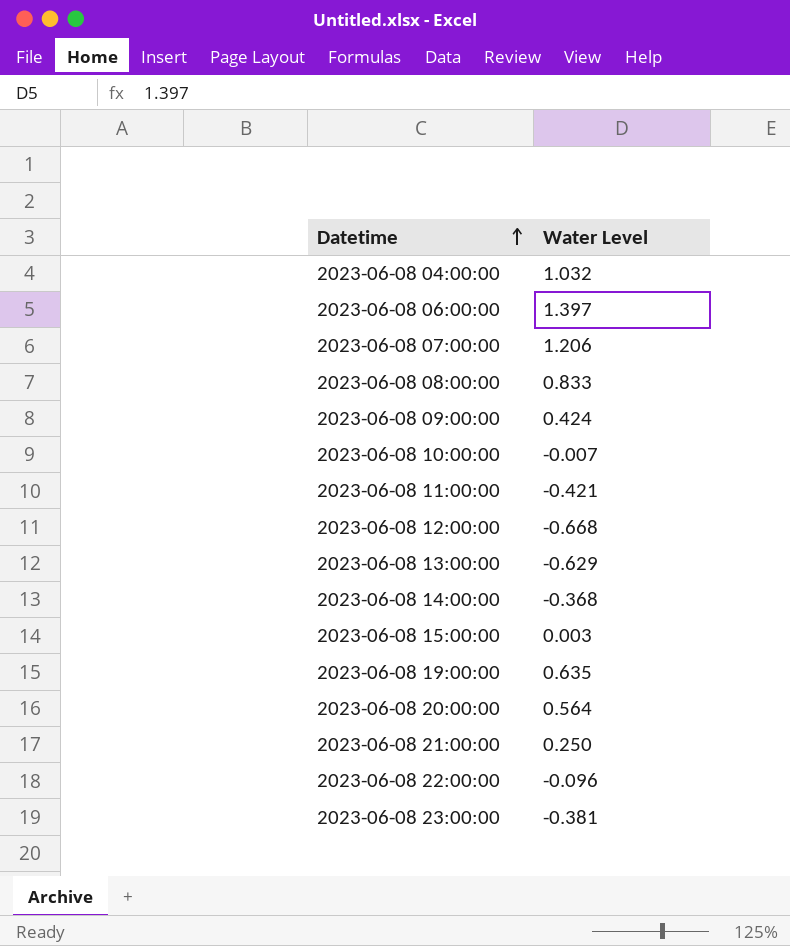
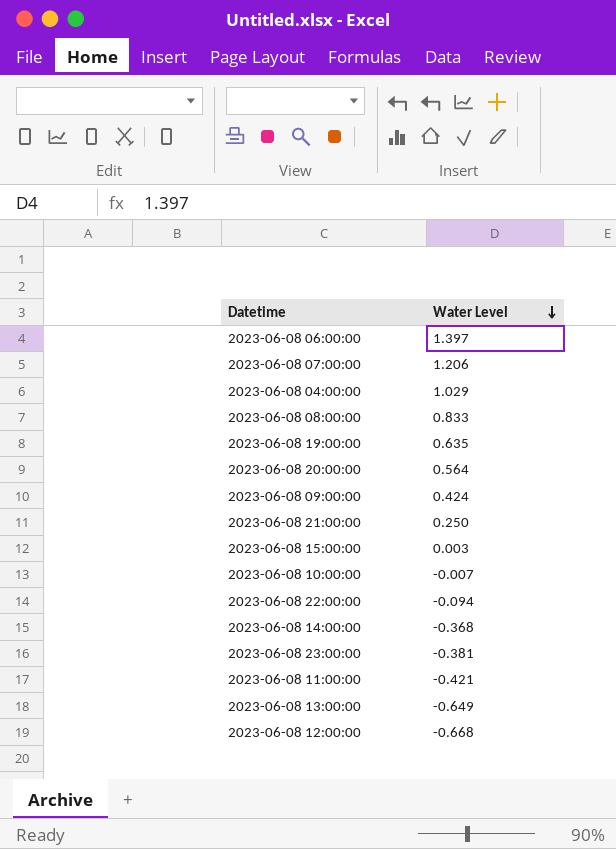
row order: Datetime ascending -> Water Level descending
2023-06-08 04:00:00 | Water Level: 1.032 -> 1.029
2023-06-08 22:00:00 | Water Level: -0.096 -> -0.094
2023-06-08 13:00:00 | Water Level: -0.629 -> -0.649

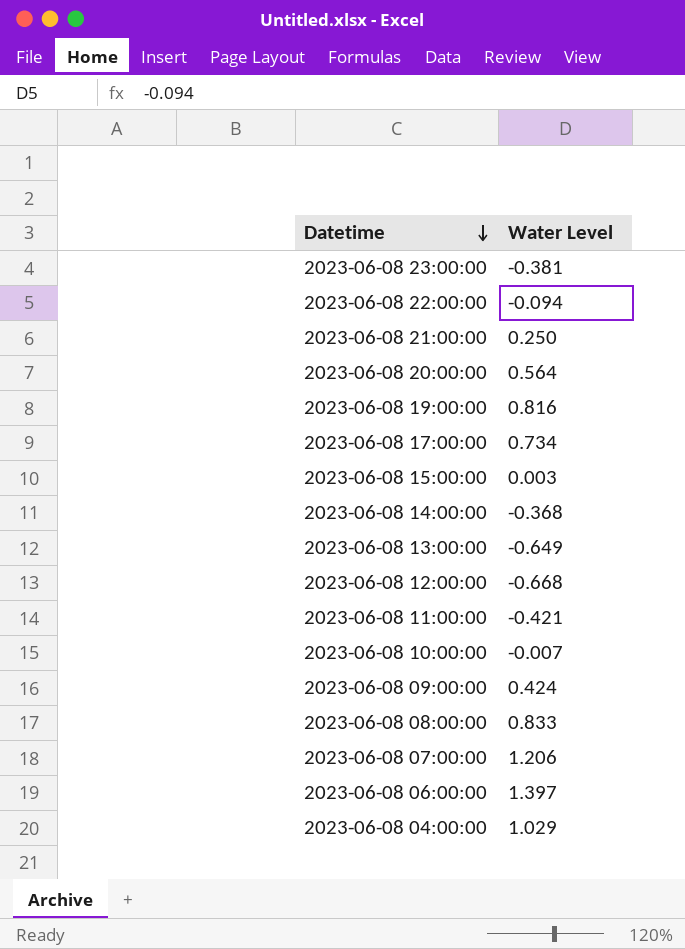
row order: Water Level descending -> Datetime descending
2023-06-08 19:00:00 | Water Level: 0.635 -> 0.816
row 2023-06-08 17:00:00: none -> 0.734

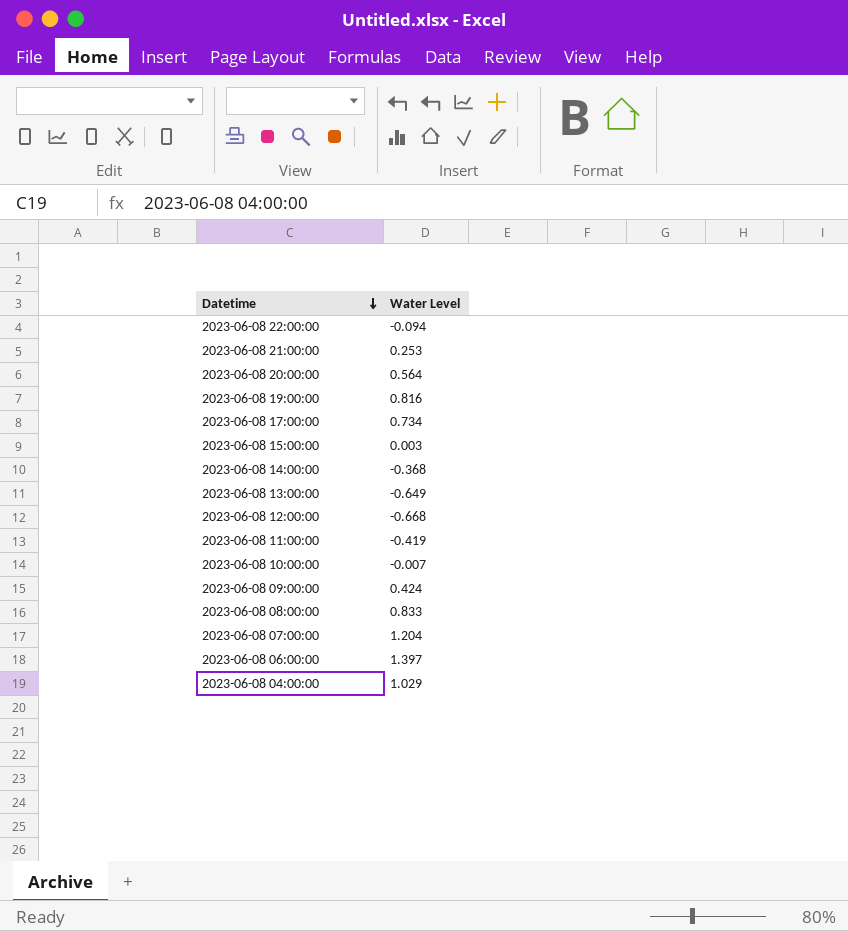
row 2023-06-08 23:00:00: -0.381 -> none
2023-06-08 21:00:00 | Water Level: 0.250 -> 0.253
2023-06-08 11:00:00 | Water Level: -0.421 -> -0.419
2023-06-08 07:00:00 | Water Level: 1.206 -> 1.204

